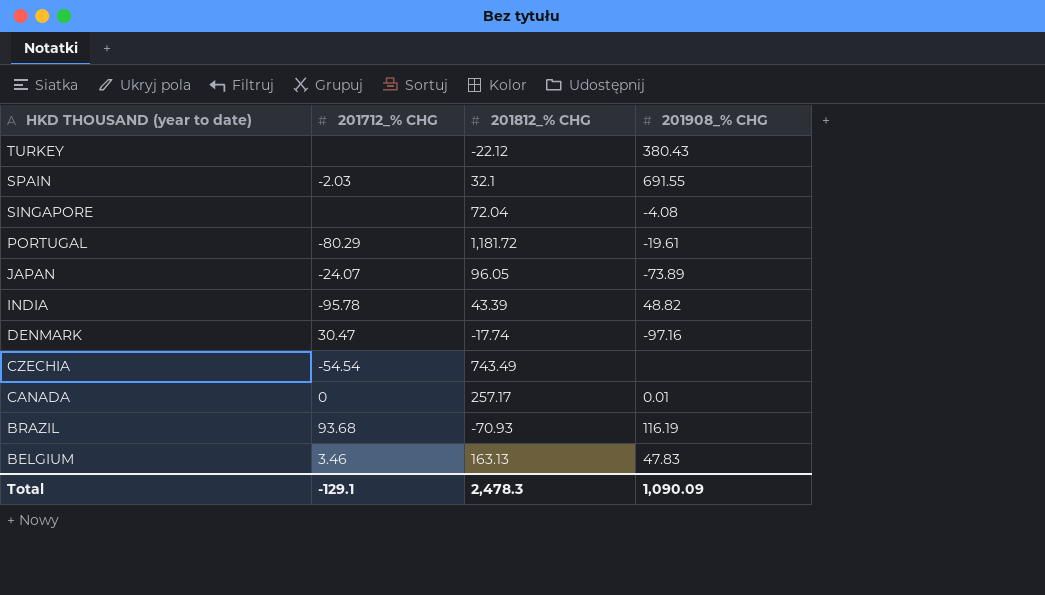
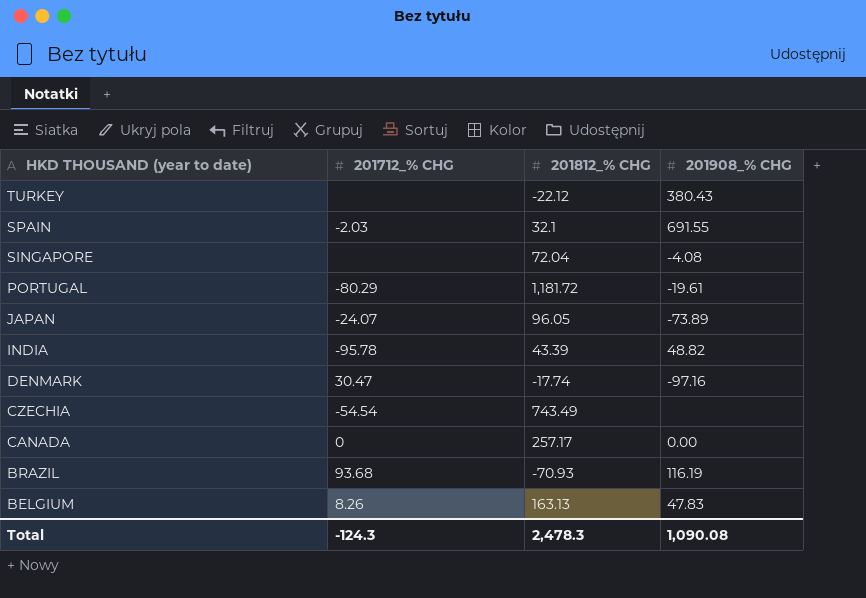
CANADA | 201908_% CHG: 0.01 -> 0.00
BELGIUM | 201712_% CHG: 3.46 -> 8.26
Total | 201712_% CHG: -129.1 -> -124.3
Total | 201908_% CHG: 1,090.09 -> 1,090.08

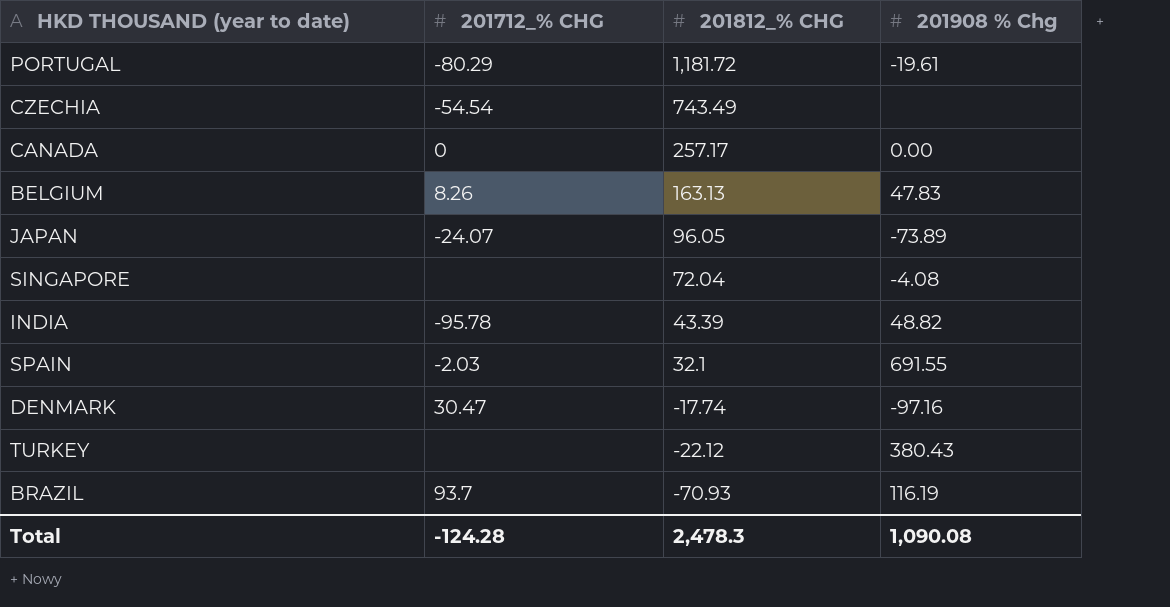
row order: HKD THOUSAND (year to date) descending -> 201812_% CHG descending
column name: 201908_% CHG -> 201908 % Chg
BRAZIL | 201712_% CHG: 93.68 -> 93.7
Total | 201712_% CHG: -124.3 -> -124.28

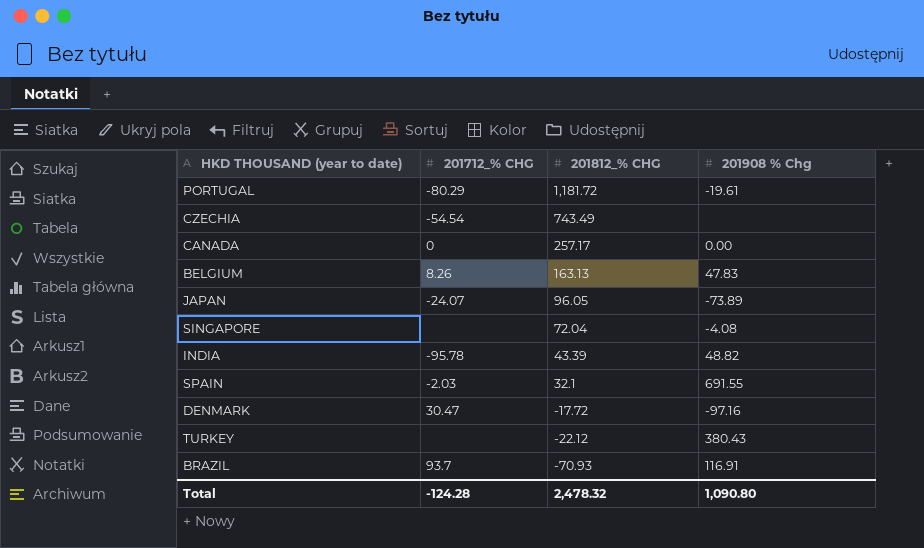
DENMARK | 201812_% CHG: -17.74 -> -17.72
BRAZIL | 201908 % Chg: 116.19 -> 116.91
Total | 201812_% CHG: 2,478.3 -> 2,478.32
Total | 201908 % Chg: 1,090.08 -> 1,090.80

